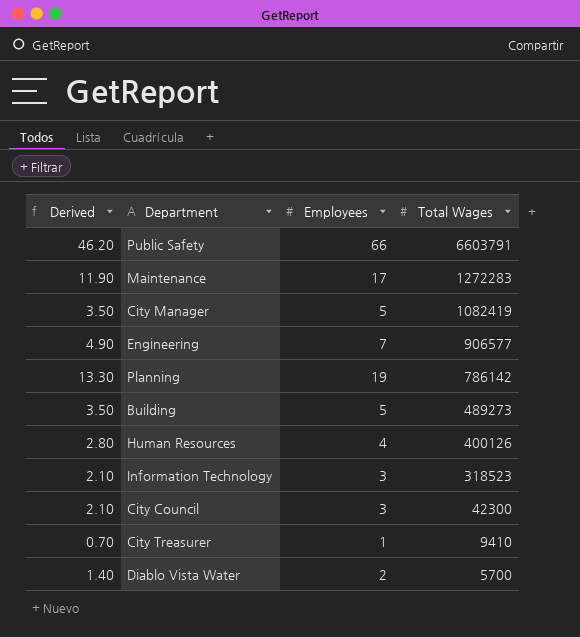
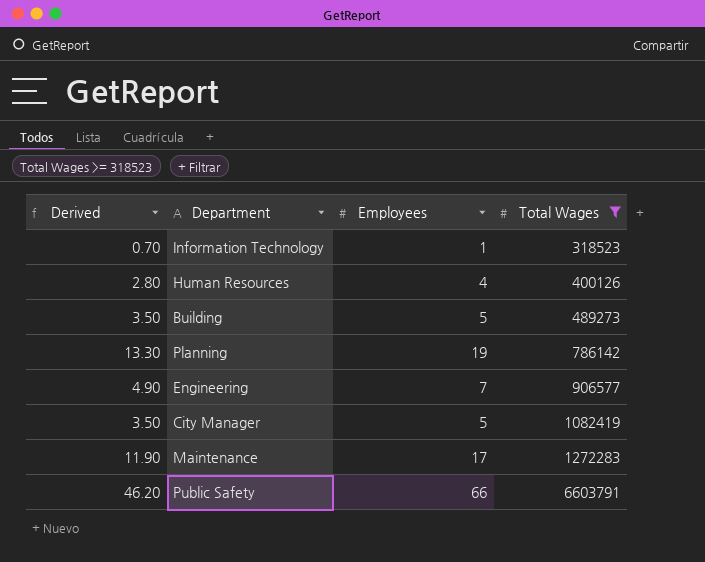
filter: none -> Total Wages >= 318523
row order: Total Wages descending -> Total Wages ascending
Information Technology | Derived: 2.10 -> 0.70
Information Technology | Employees: 3 -> 1

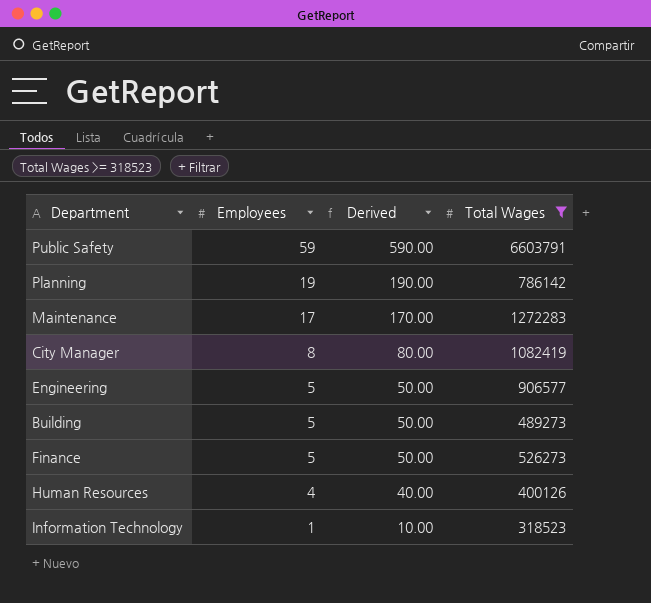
row order: Total Wages ascending -> Employees descending
column Derived | formula: [Employees] * 0.7 -> [Employees] * 10
column Derived | position: 1 -> 3
Public Safety | Employees: 66 -> 59
City Manager | Employees: 5 -> 8
Engineering | Employees: 7 -> 5
row Finance: none -> 5 | 50.00 | 526273

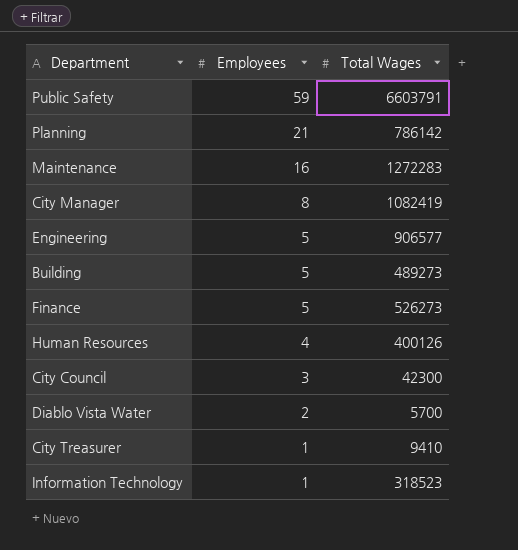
filter: Total Wages >= 318523 -> none
column Derived | formula: [Employees] * 10 -> none
Planning | Employees: 19 -> 21
Maintenance | Employees: 17 -> 16

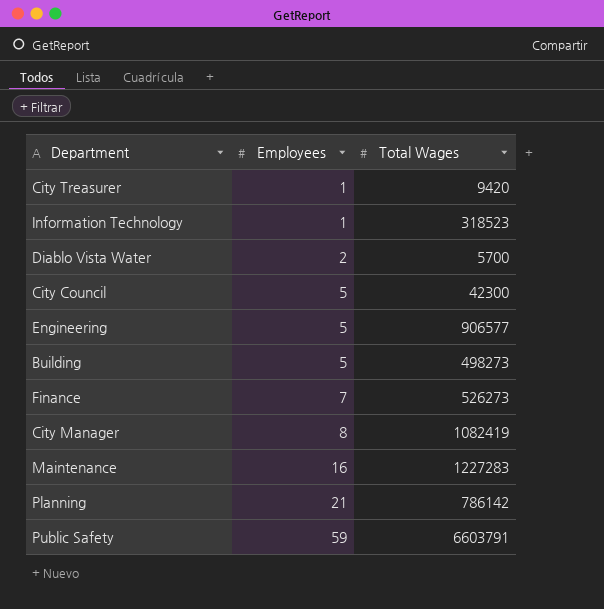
row order: Employees descending -> Employees ascending
row Human Resources: 4 | 400126 -> none
City Treasurer | Total Wages: 9410 -> 9420
City Council | Employees: 3 -> 5
Building | Total Wages: 489273 -> 498273
Finance | Employees: 5 -> 7
Maintenance | Total Wages: 1272283 -> 1227283

